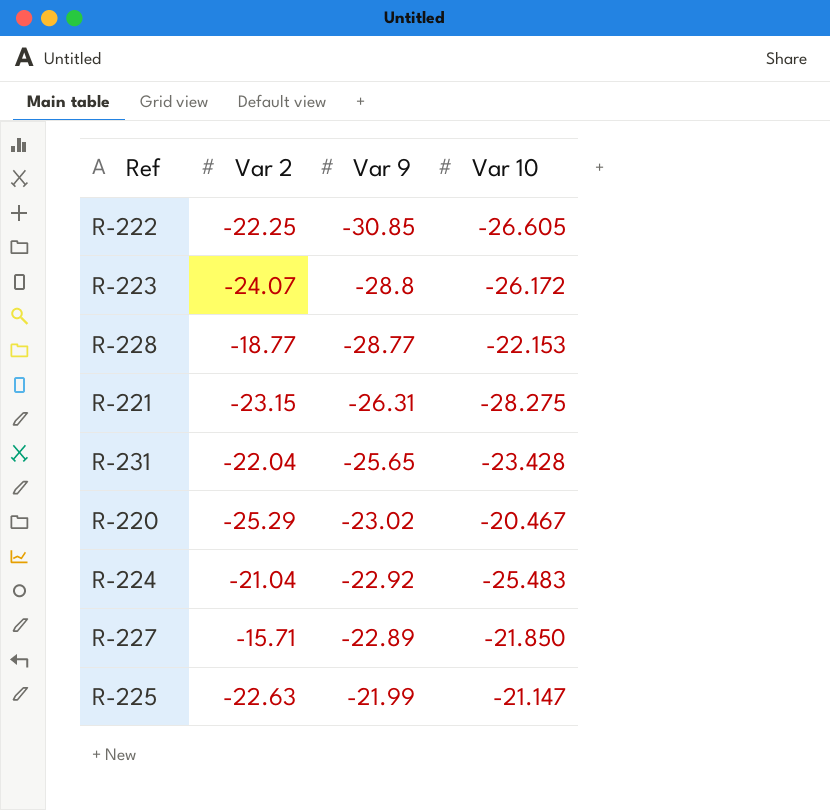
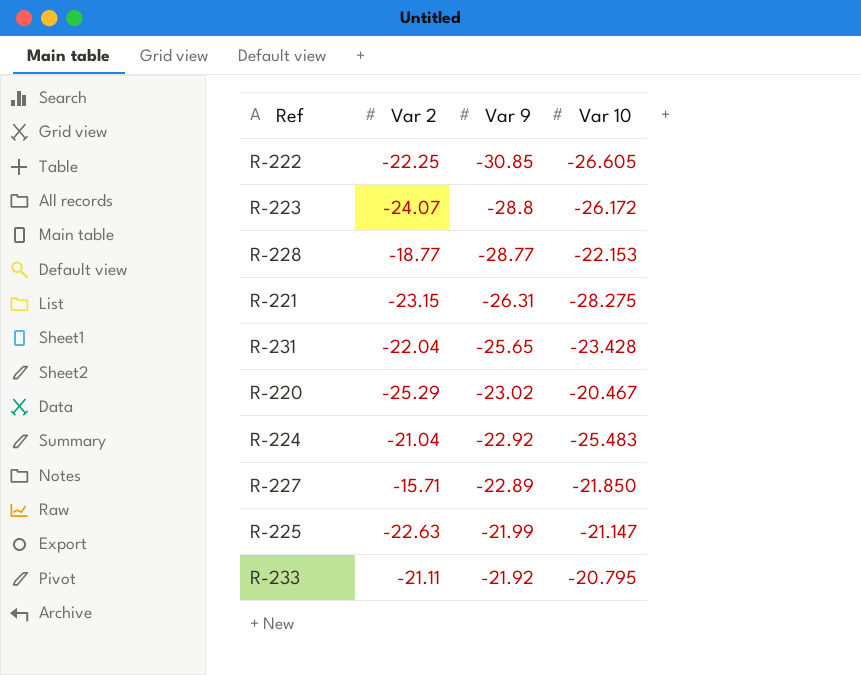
row R-233: none -> -21.11 | -21.92 | -20.795

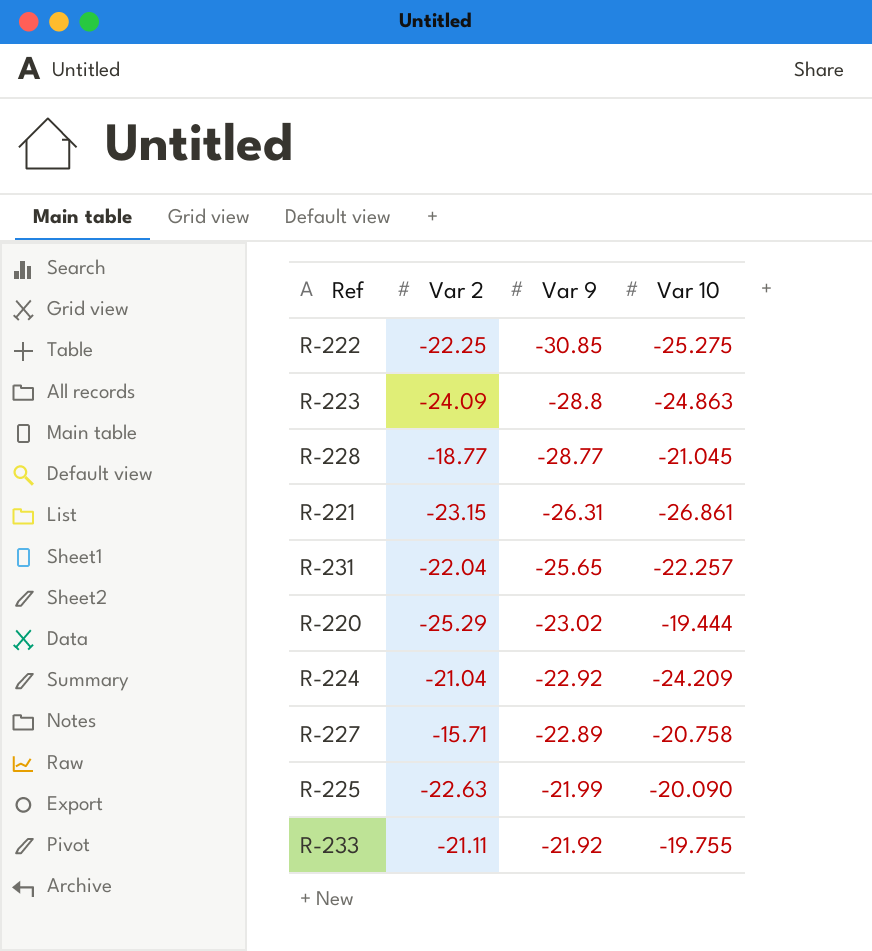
R-222 | Var 10: -26.605 -> -25.275
R-223 | Var 2: -24.07 -> -24.09
R-223 | Var 10: -26.172 -> -24.863
R-228 | Var 10: -22.153 -> -21.045
R-221 | Var 10: -28.275 -> -26.861
R-231 | Var 10: -23.428 -> -22.257
R-220 | Var 10: -20.467 -> -19.444
R-224 | Var 10: -25.483 -> -24.209
R-227 | Var 10: -21.850 -> -20.758
R-225 | Var 10: -21.147 -> -20.090
R-233 | Var 10: -20.795 -> -19.755

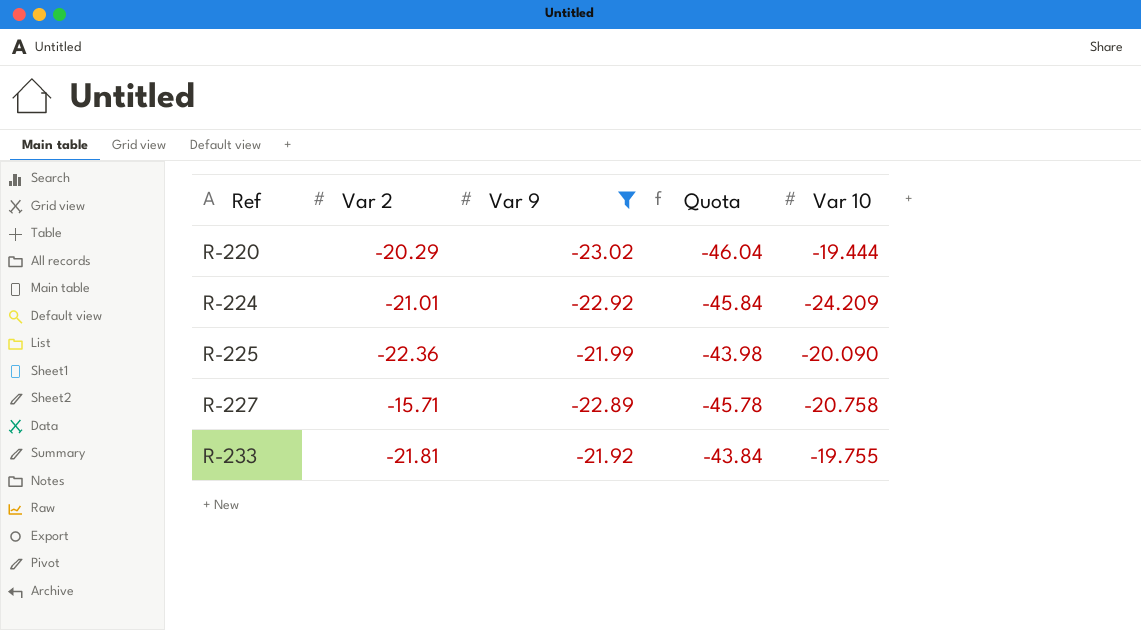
filter: none -> Var 9 >= -23.02
row order: Var 9 ascending -> Ref ascending
column Quota | formula: none -> [Var 9] * 2
R-220 | Var 2: -25.29 -> -20.29
R-224 | Var 2: -21.04 -> -21.01
R-225 | Var 2: -22.63 -> -22.36
R-233 | Var 2: -21.11 -> -21.81

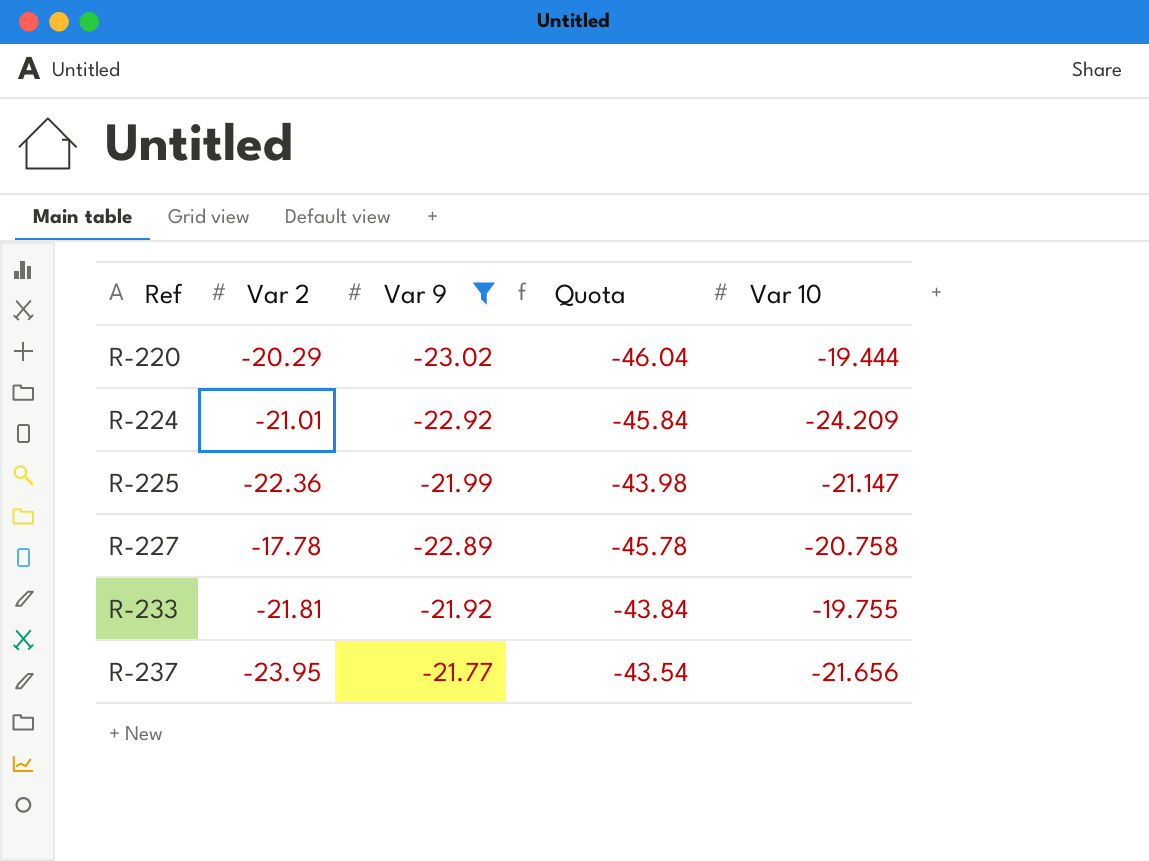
R-225 | Var 10: -20.090 -> -21.147
R-227 | Var 2: -15.71 -> -17.78
row R-237: none -> -23.95 | -21.77 | -43.54 | -21.656

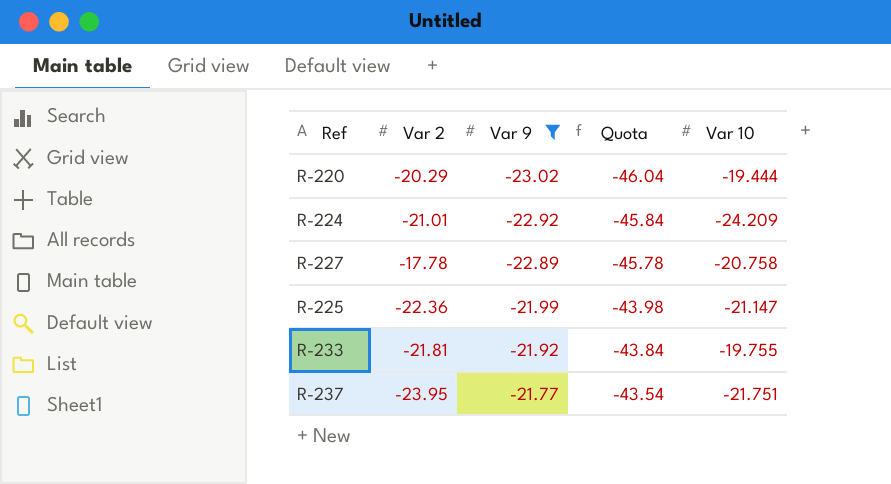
row order: Ref ascending -> Var 9 ascending
R-237 | Var 10: -21.656 -> -21.751

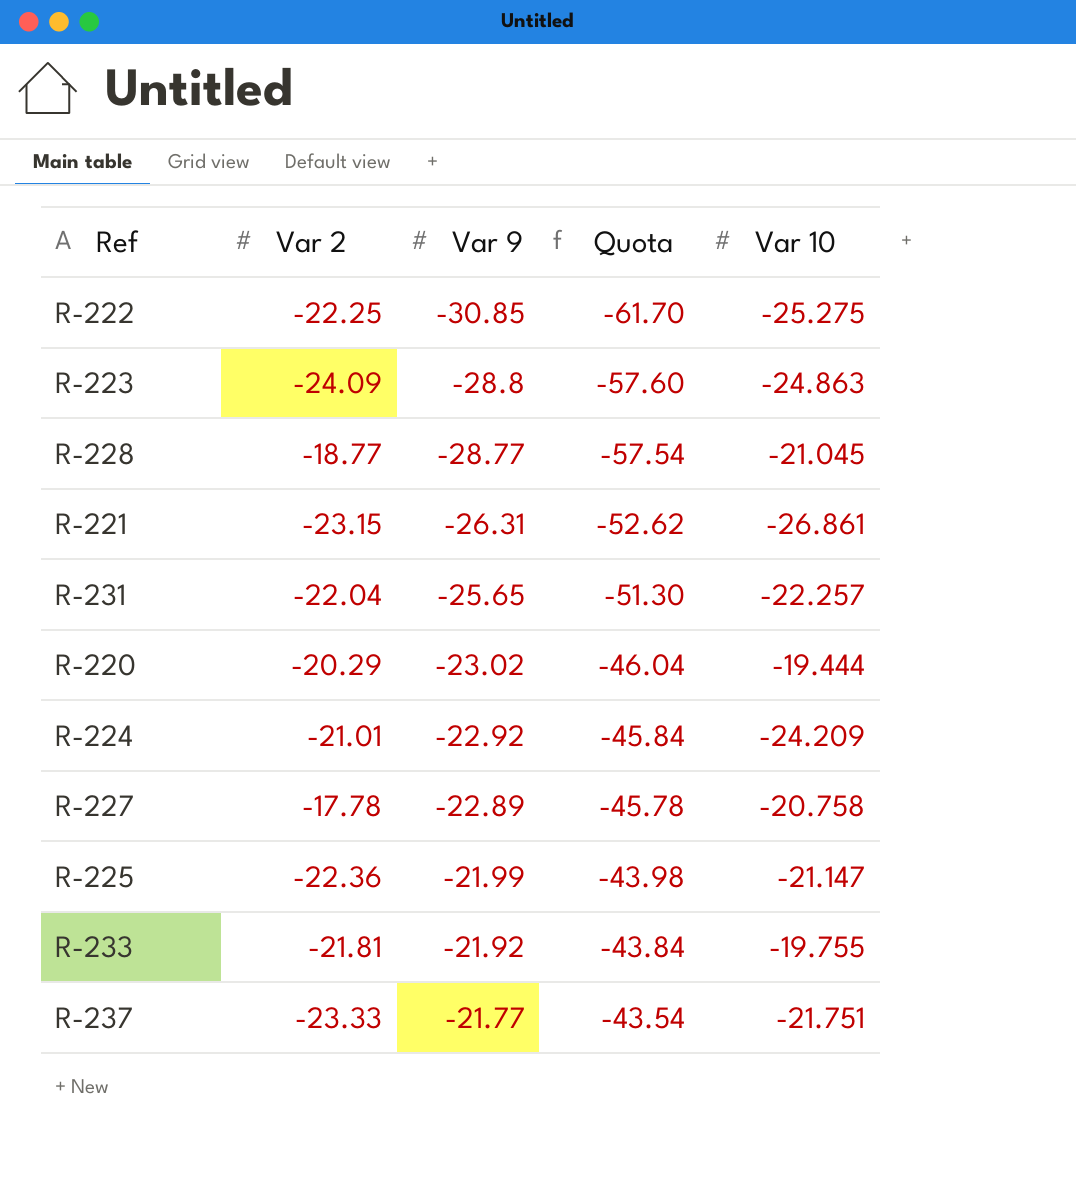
filter: Var 9 >= -23.02 -> none
R-237 | Var 2: -23.95 -> -23.33

